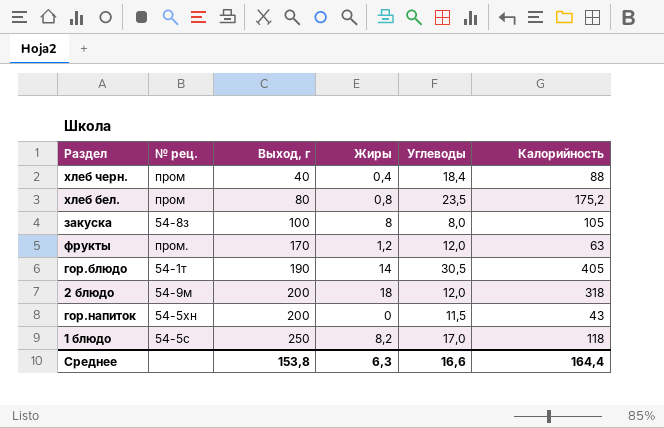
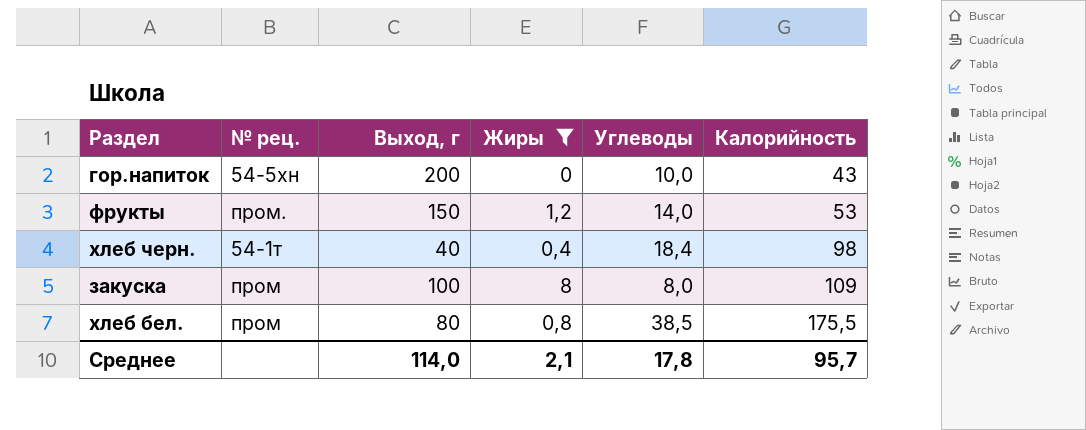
filter: none -> Жиры <= 8
row order: Выход, г ascending -> Калорийность ascending
гор.напиток | Углеводы: 11,5 -> 10,0
фрукты | Выход, г: 170 -> 150
фрукты | Углеводы: 12,0 -> 14,0
фрукты | Калорийность: 63 -> 53
хлеб черн. | № рец.: пром -> 54-1т
хлеб черн. | Калорийность: 88 -> 98
закуска | № рец.: 54-8з -> пром
закуска | Калорийность: 105 -> 109
хлеб бел. | Углеводы: 23,5 -> 38,5
хлеб бел. | Калорийность: 175,2 -> 175,5
Среднее | Выход, г: 153,8 -> 114,0
Среднее | Жиры: 6,3 -> 2,1
Среднее | Углеводы: 16,6 -> 17,8
Среднее | Калорийность: 164,4 -> 95,7

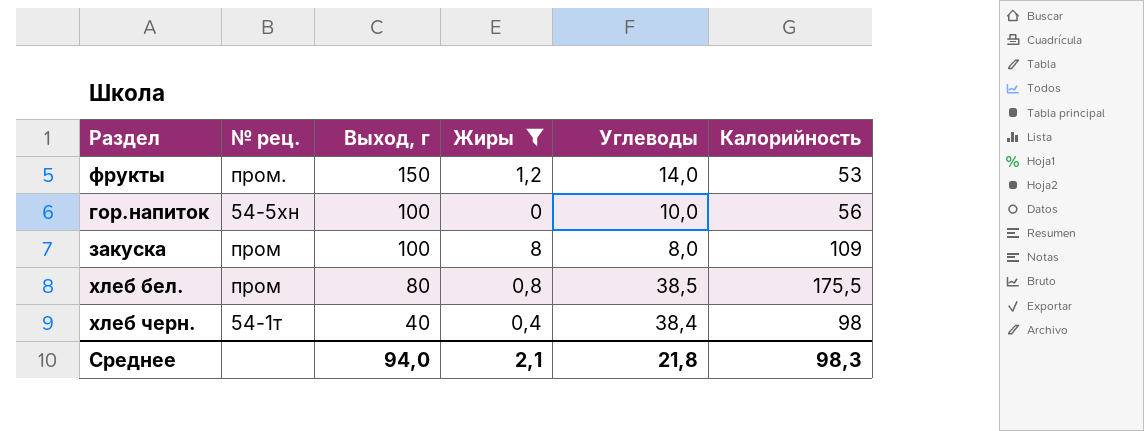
row order: Калорийность ascending -> Выход, г descending
гор.напиток | Выход, г: 200 -> 100
гор.напиток | Калорийность: 43 -> 56
хлеб черн. | Углеводы: 18,4 -> 38,4
Среднее | Выход, г: 114,0 -> 94,0
Среднее | Углеводы: 17,8 -> 21,8
Среднее | Калорийность: 95,7 -> 98,3

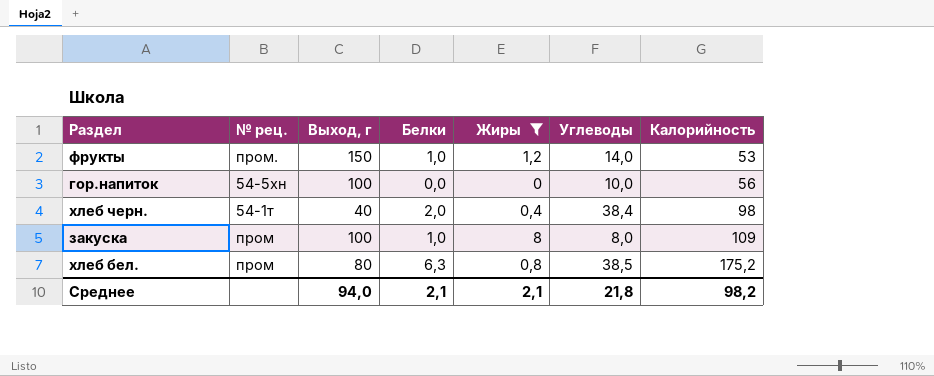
row order: Выход, г descending -> Калорийность ascending
column Белки | position: none -> 4
хлеб бел. | Калорийность: 175,5 -> 175,2
Среднее | Калорийность: 98,3 -> 98,2

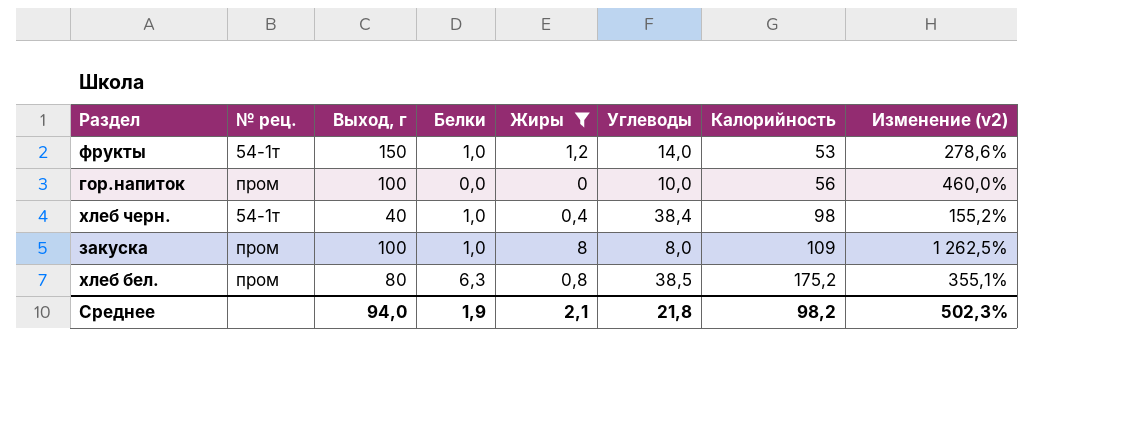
column Изменение (v2) | formula: none -> ([Калорийность] - [Углеводы]) / [Углеводы]
фрукты | № рец.: пром. -> 54-1т
гор.напиток | № рец.: 54-5хн -> пром
хлеб черн. | Белки: 2,0 -> 1,0
Среднее | Белки: 2,1 -> 1,9

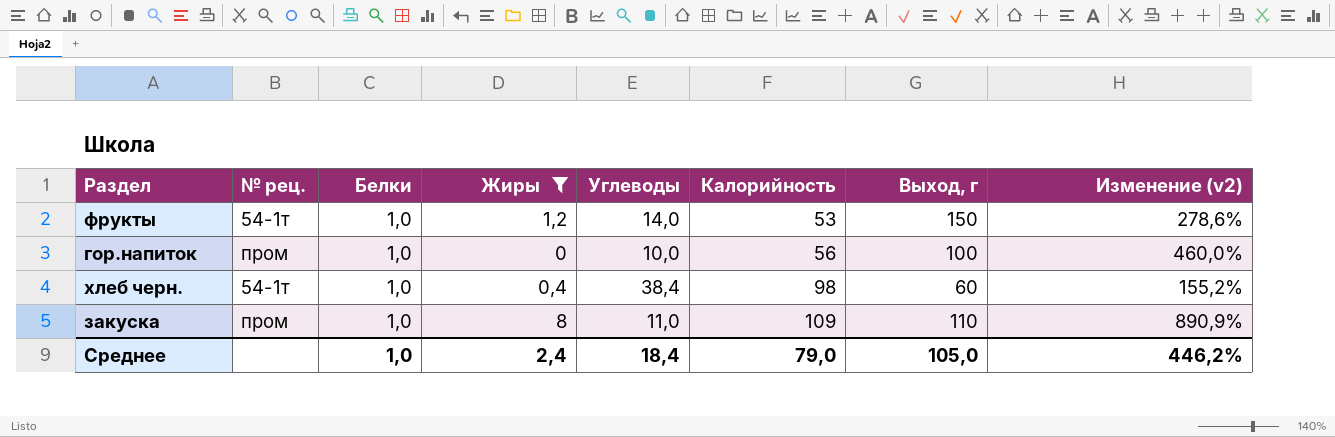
column Выход, г | position: 3 -> 7
row хлеб бел.: пром | 80 | 6,3 | 0,8 | 38,5 | 175,2 | 355,1% -> none
гор.напиток | Белки: 0,0 -> 1,0
хлеб черн. | Выход, г: 40 -> 60
закуска | Углеводы: 8,0 -> 11,0
закуска | Выход, г: 100 -> 110
закуска | Изменение (v2): 1 262,5% -> 890,9%
Среднее | Белки: 1,9 -> 1,0
Среднее | Жиры: 2,1 -> 2,4
Среднее | Углеводы: 21,8 -> 18,4
Среднее | Калорийность: 98,2 -> 79,0
Среднее | Выход, г: 94,0 -> 105,0
Среднее | Изменение (v2): 502,3% -> 446,2%

